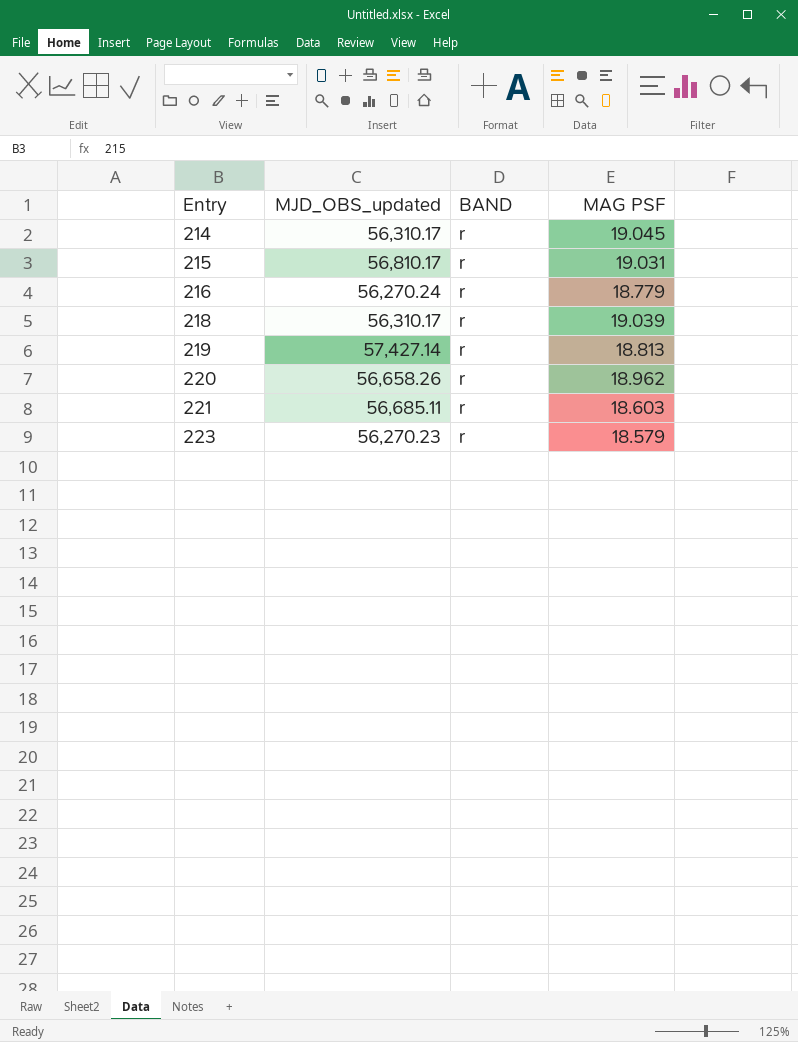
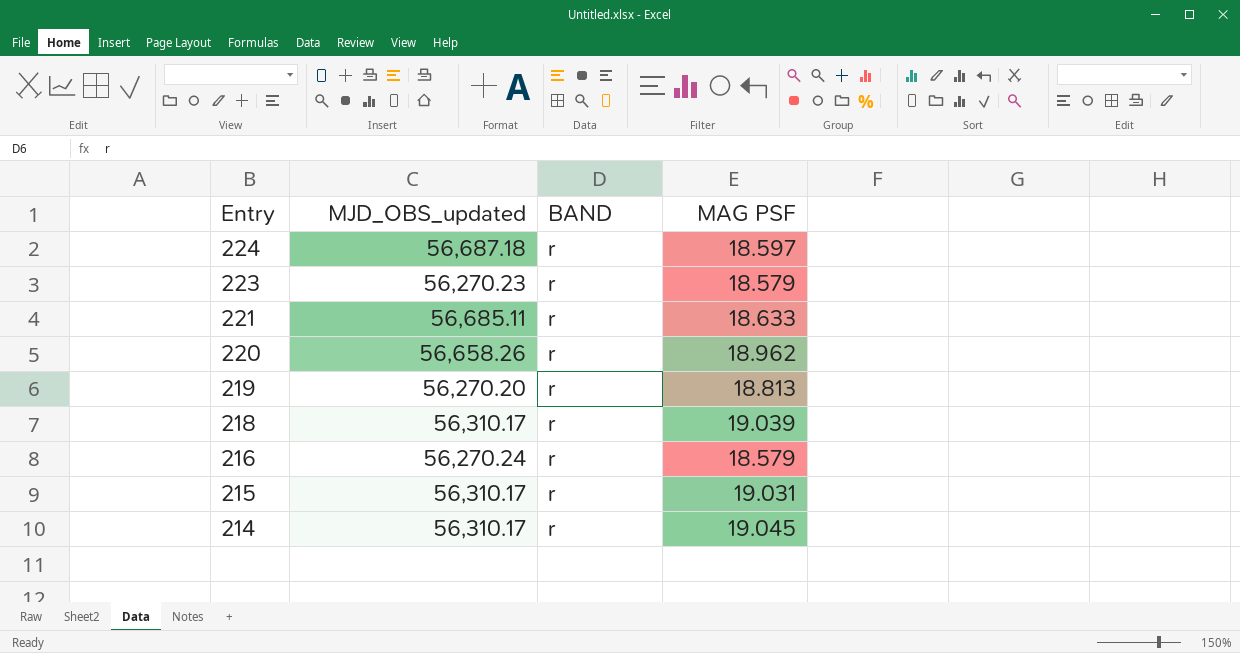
row order: Entry ascending -> Entry descending
row 224: none -> 56,687.18 | r | 18.597
221 | MAG PSF: 18.603 -> 18.633
219 | MJD_OBS_updated: 57,427.14 -> 56,270.20
216 | MAG PSF: 18.779 -> 18.579
215 | MJD_OBS_updated: 56,810.17 -> 56,310.17

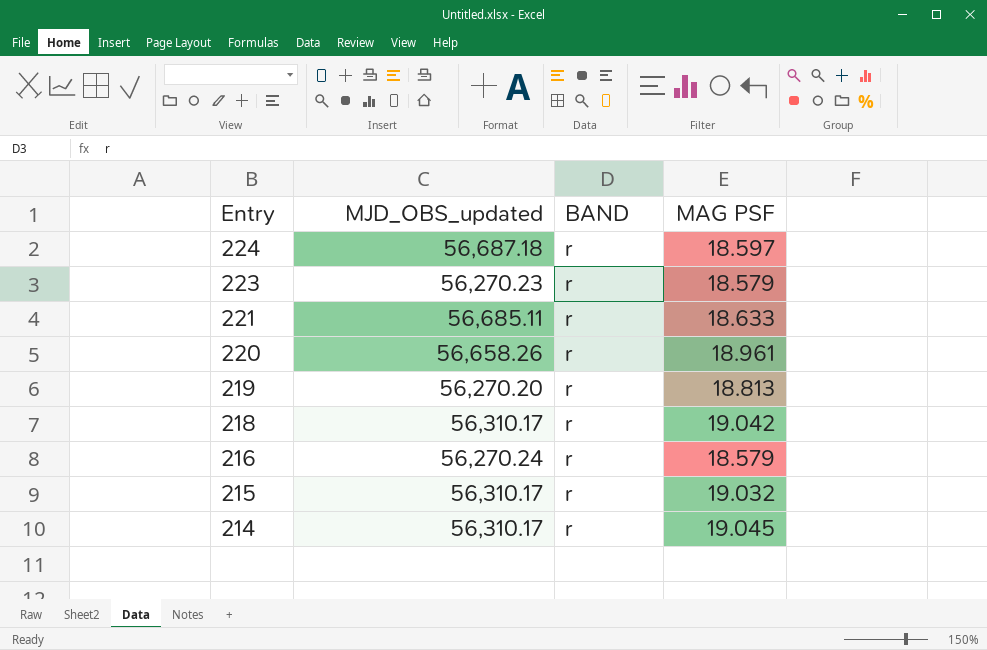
220 | MAG PSF: 18.962 -> 18.961
218 | MAG PSF: 19.039 -> 19.042
215 | MAG PSF: 19.031 -> 19.032

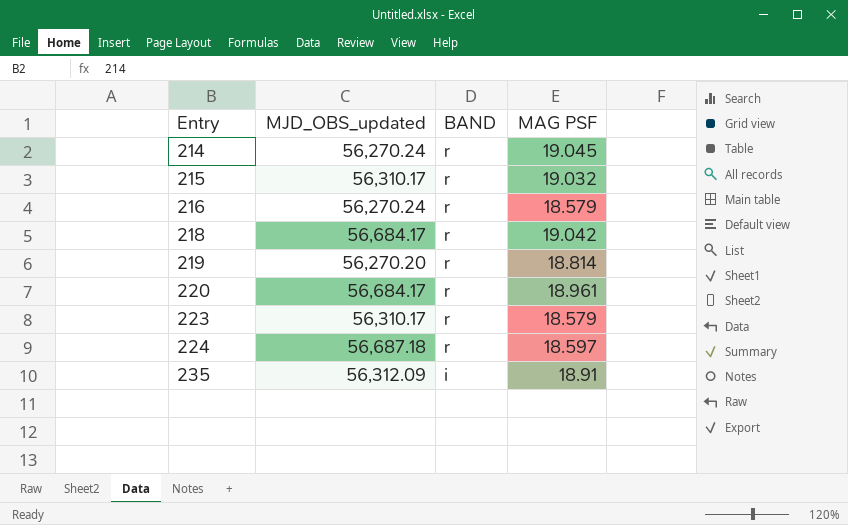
row order: Entry descending -> Entry ascending
row 221: 56,685.11 | r | 18.633 -> none
214 | MJD_OBS_updated: 56,310.17 -> 56,270.24
218 | MJD_OBS_updated: 56,310.17 -> 56,684.17
219 | MAG PSF: 18.813 -> 18.814
220 | MJD_OBS_updated: 56,658.26 -> 56,684.17
223 | MJD_OBS_updated: 56,270.23 -> 56,310.17
row 235: none -> 56,312.09 | i | 18.91

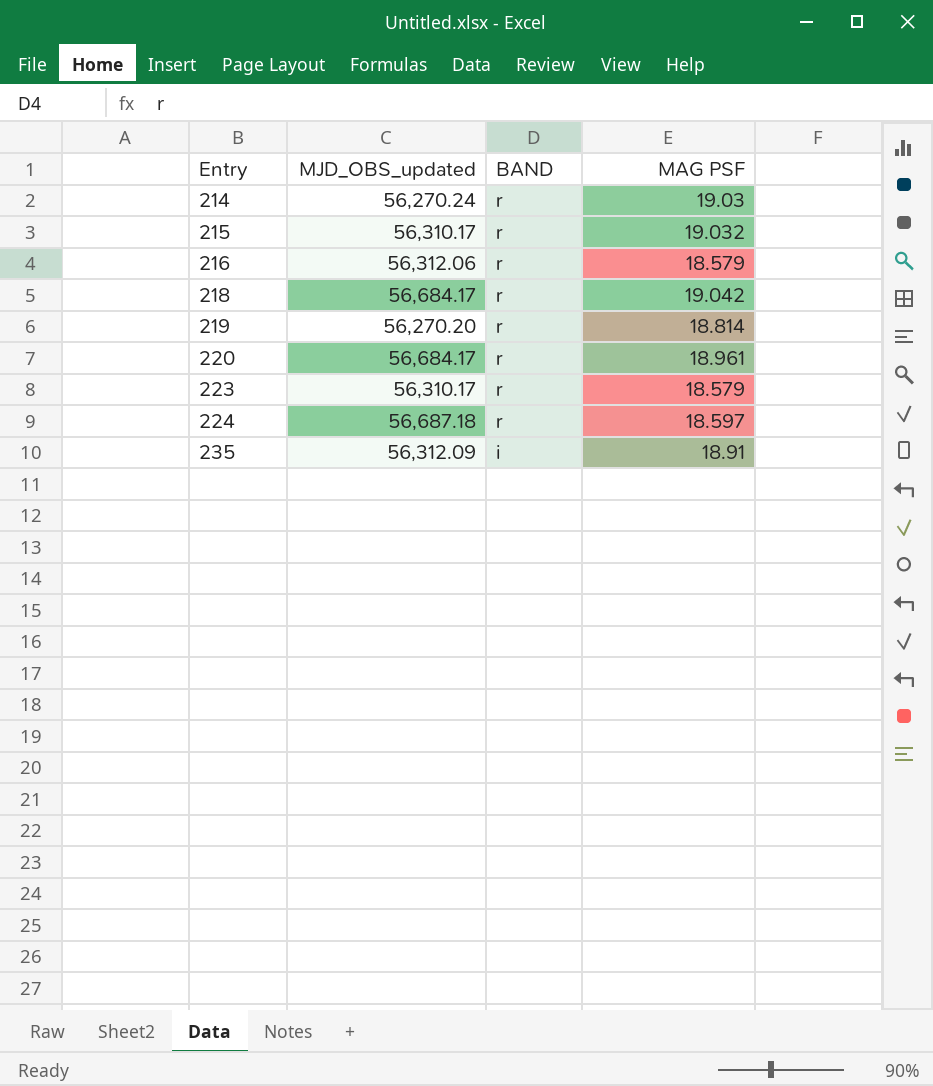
214 | MAG PSF: 19.045 -> 19.03
216 | MJD_OBS_updated: 56,270.24 -> 56,312.06

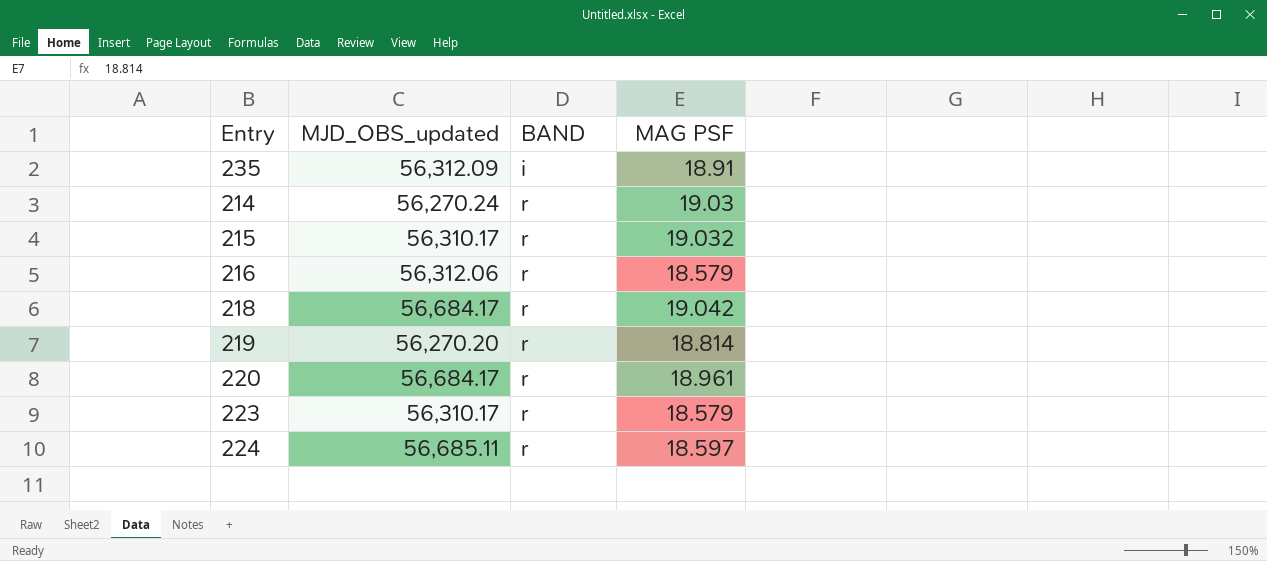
row order: Entry ascending -> BAND ascending
224 | MJD_OBS_updated: 56,687.18 -> 56,685.11

